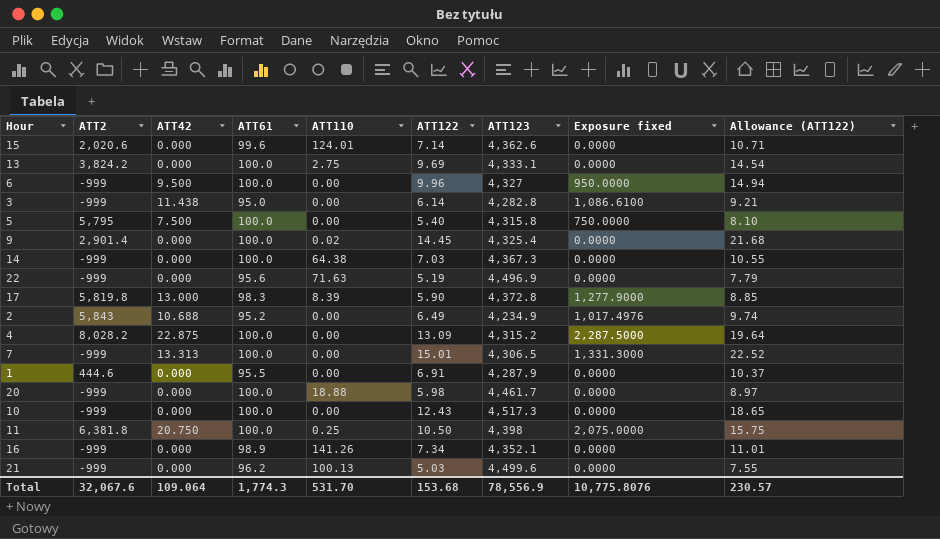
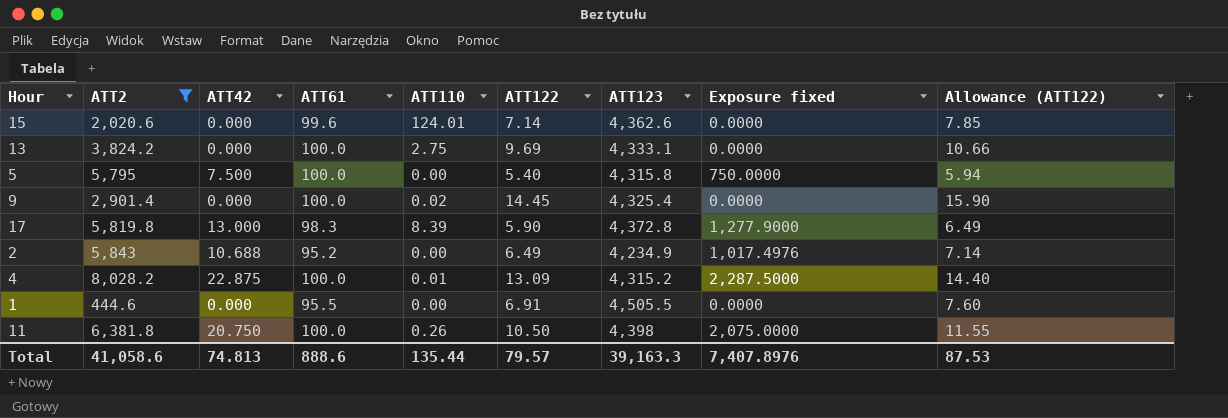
filter: none -> ATT2 != -999
column Allowance (ATT122) | formula: [ATT122] * 1.5 -> [ATT122] * 1.1
4 | ATT110: 0.00 -> 0.01
1 | ATT123: 4,287.9 -> 4,505.5
11 | ATT110: 0.25 -> 0.26
Total | ATT2: 32,067.6 -> 41,058.6
Total | ATT42: 109.064 -> 74.813
Total | ATT61: 1,774.3 -> 888.6
Total | ATT110: 531.70 -> 135.44
Total | ATT122: 153.68 -> 79.57
Total | ATT123: 78,556.9 -> 39,163.3
Total | Exposure fixed: 10,775.8076 -> 7,407.8976
Total | Allowance (ATT122): 230.57 -> 87.53

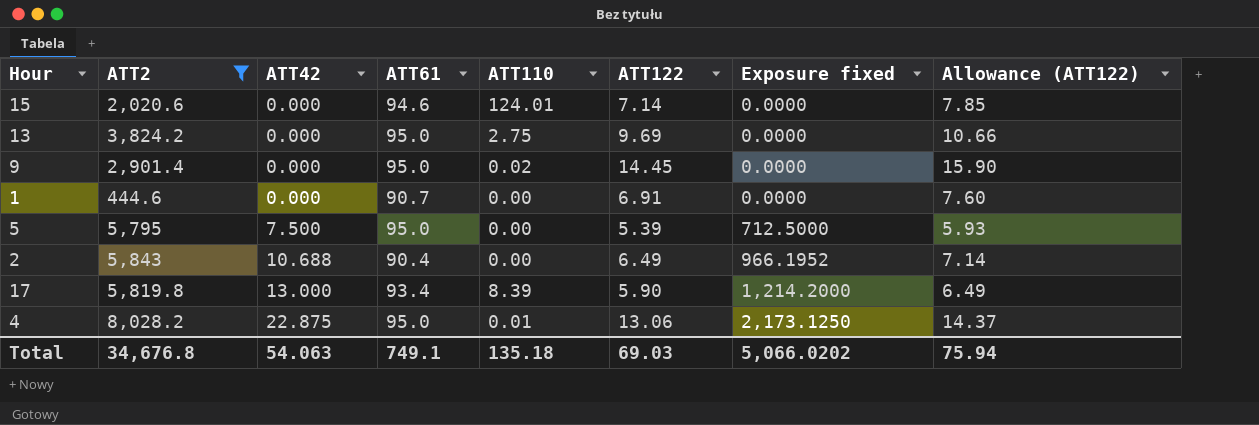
row order: none -> ATT42 ascending
column ATT123 | position: 7 -> none
row 11: 6,381.8 | 20.750 | 100.0 | 0.26 | 10.50 | 4,398 | 2,075.0000 | 11.55 -> none
15 | ATT61: 99.6 -> 94.6
13 | ATT61: 100.0 -> 95.0
9 | ATT61: 100.0 -> 95.0
1 | ATT61: 95.5 -> 90.7
5 | ATT61: 100.0 -> 95.0
5 | ATT122: 5.40 -> 5.39
5 | Exposure fixed: 750.0000 -> 712.5000
5 | Allowance (ATT122): 5.94 -> 5.93
2 | ATT61: 95.2 -> 90.4
2 | Exposure fixed: 1,017.4976 -> 966.1952
17 | ATT61: 98.3 -> 93.4
17 | Exposure fixed: 1,277.9000 -> 1,214.2000
4 | ATT61: 100.0 -> 95.0
4 | ATT122: 13.09 -> 13.06
4 | Exposure fixed: 2,287.5000 -> 2,173.1250
4 | Allowance (ATT122): 14.40 -> 14.37
Total | ATT2: 41,058.6 -> 34,676.8
Total | ATT42: 74.813 -> 54.063
Total | ATT61: 888.6 -> 749.1
Total | ATT110: 135.44 -> 135.18
Total | ATT122: 79.57 -> 69.03
Total | Exposure fixed: 7,407.8976 -> 5,066.0202
Total | Allowance (ATT122): 87.53 -> 75.94

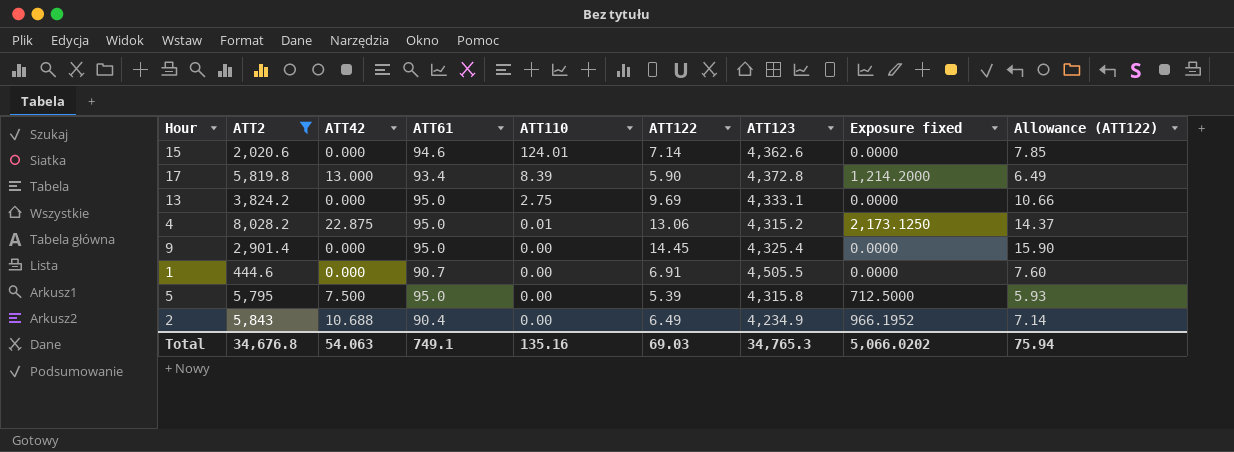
row order: ATT42 ascending -> ATT110 descending
column ATT123 | position: none -> 7
9 | ATT110: 0.02 -> 0.00
Total | ATT110: 135.18 -> 135.16

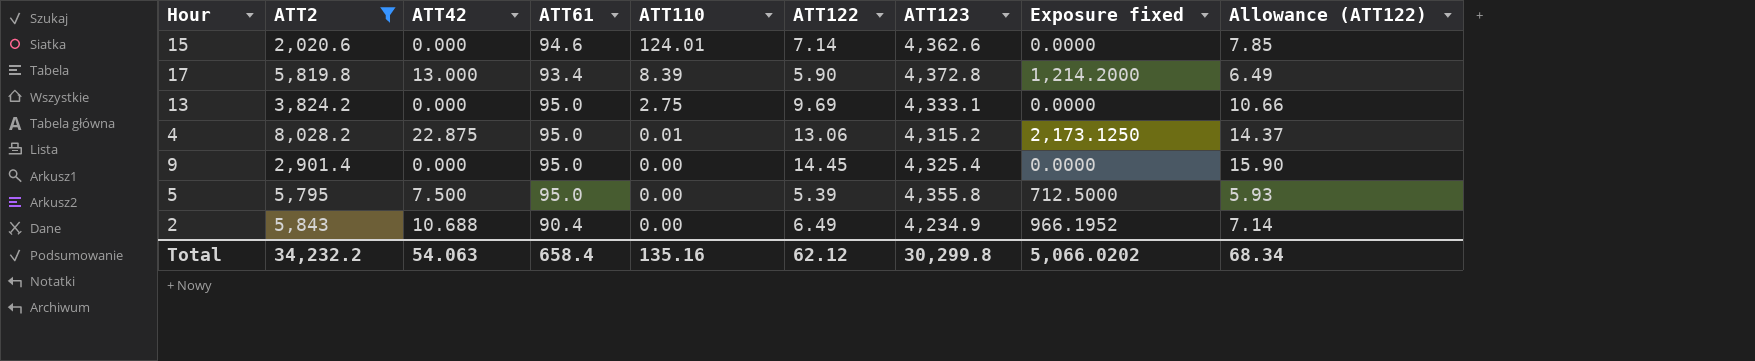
row 1: 444.6 | 0.000 | 90.7 | 0.00 | 6.91 | 4,505.5 | 0.0000 | 7.60 -> none
5 | ATT123: 4,315.8 -> 4,355.8
Total | ATT2: 34,676.8 -> 34,232.2
Total | ATT61: 749.1 -> 658.4
Total | ATT122: 69.03 -> 62.12
Total | ATT123: 34,765.3 -> 30,299.8
Total | Allowance (ATT122): 75.94 -> 68.34

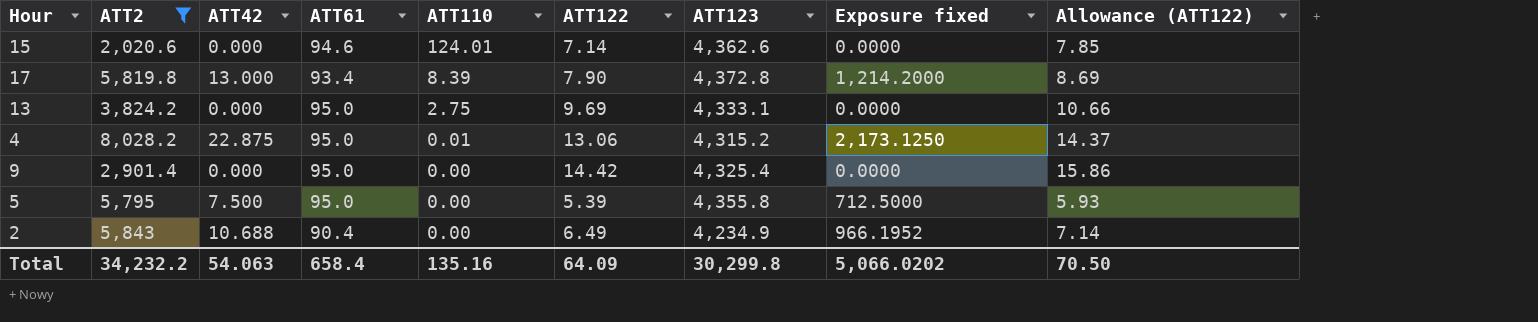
17 | ATT122: 5.90 -> 7.90
17 | Allowance (ATT122): 6.49 -> 8.69
9 | ATT122: 14.45 -> 14.42
9 | Allowance (ATT122): 15.90 -> 15.86
Total | ATT122: 62.12 -> 64.09
Total | Allowance (ATT122): 68.34 -> 70.50

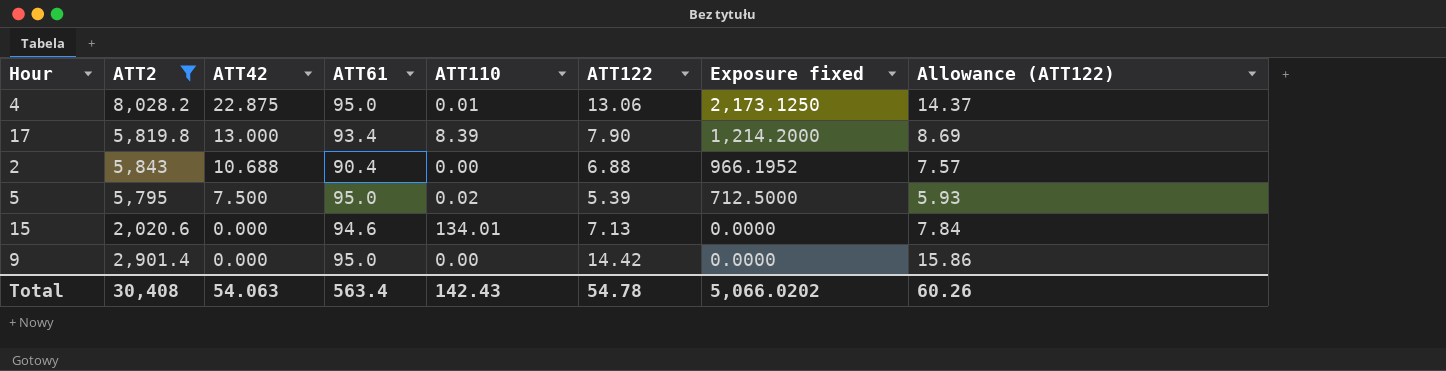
row order: ATT110 descending -> ATT42 descending
column ATT123 | position: 7 -> none
row 13: 3,824.2 | 0.000 | 95.0 | 2.75 | 9.69 | 4,333.1 | 0.0000 | 10.66 -> none
2 | ATT122: 6.49 -> 6.88
2 | Allowance (ATT122): 7.14 -> 7.57
5 | ATT110: 0.00 -> 0.02
15 | ATT110: 124.01 -> 134.01
15 | ATT122: 7.14 -> 7.13
15 | Allowance (ATT122): 7.85 -> 7.84
Total | ATT2: 34,232.2 -> 30,408
Total | ATT61: 658.4 -> 563.4
Total | ATT110: 135.16 -> 142.43
Total | ATT122: 64.09 -> 54.78
Total | Allowance (ATT122): 70.50 -> 60.26

